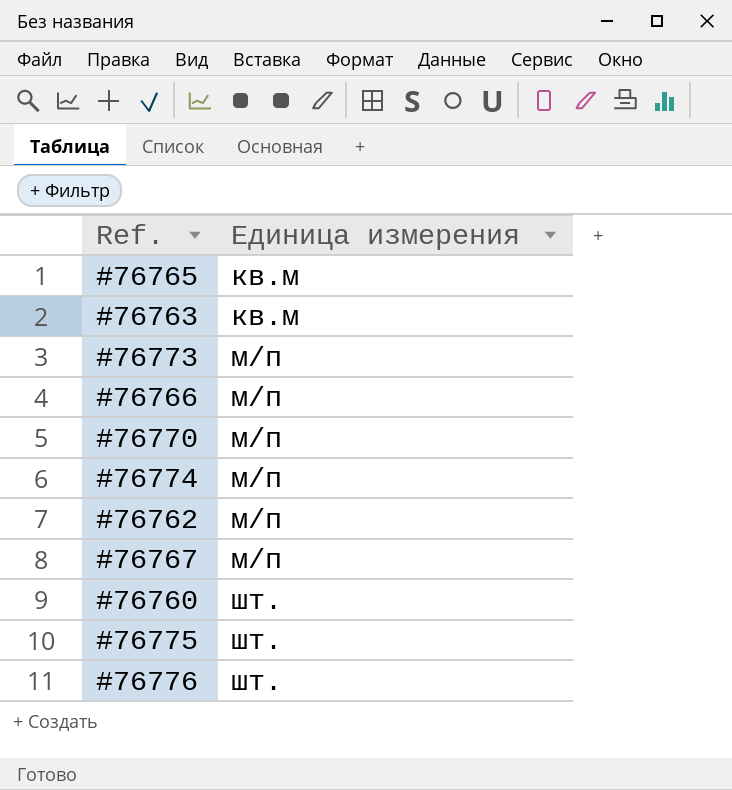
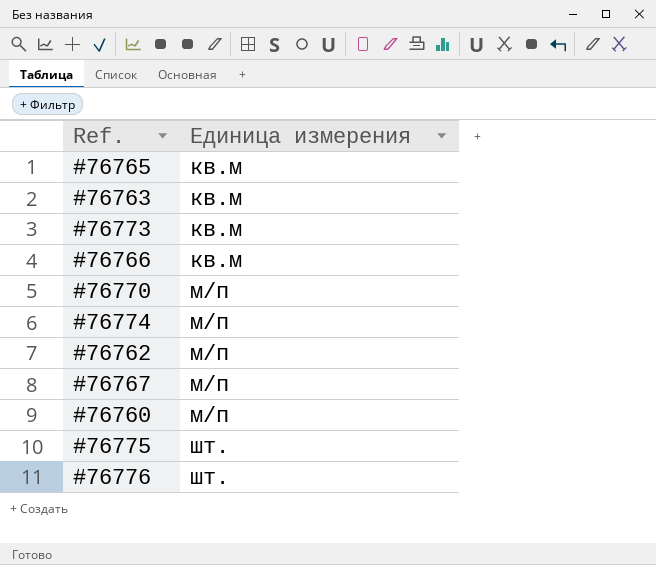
#76773 | Единица измерения: м/п -> кв.м
#76766 | Единица измерения: м/п -> кв.м
#76760 | Единица измерения: шт. -> м/п

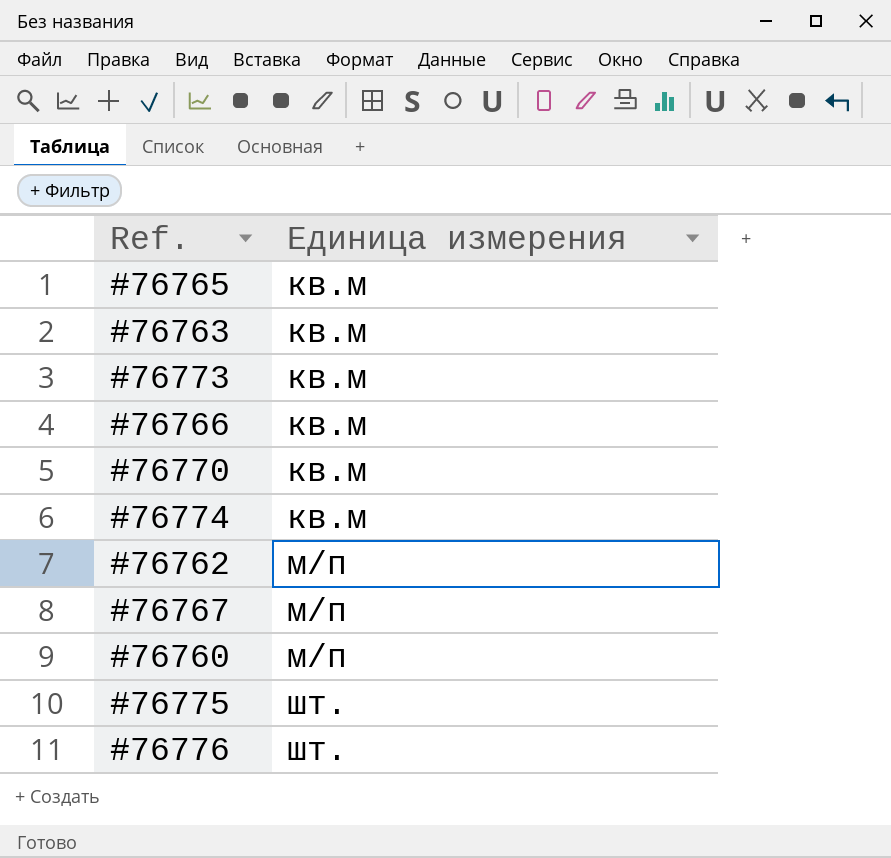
#76770 | Единица измерения: м/п -> кв.м
#76774 | Единица измерения: м/п -> кв.м

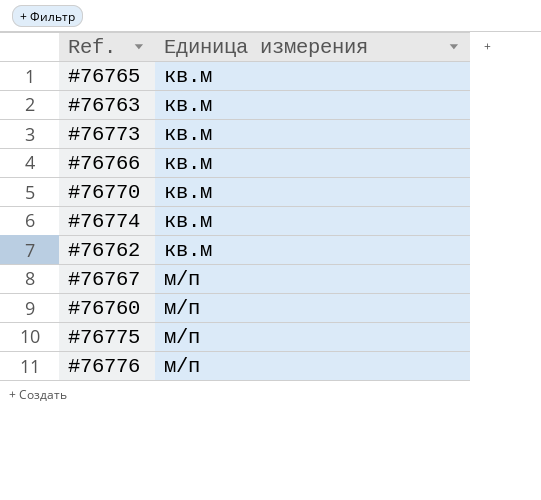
#76762 | Единица измерения: м/п -> кв.м
#76775 | Единица измерения: шт. -> м/п
#76776 | Единица измерения: шт. -> м/п

